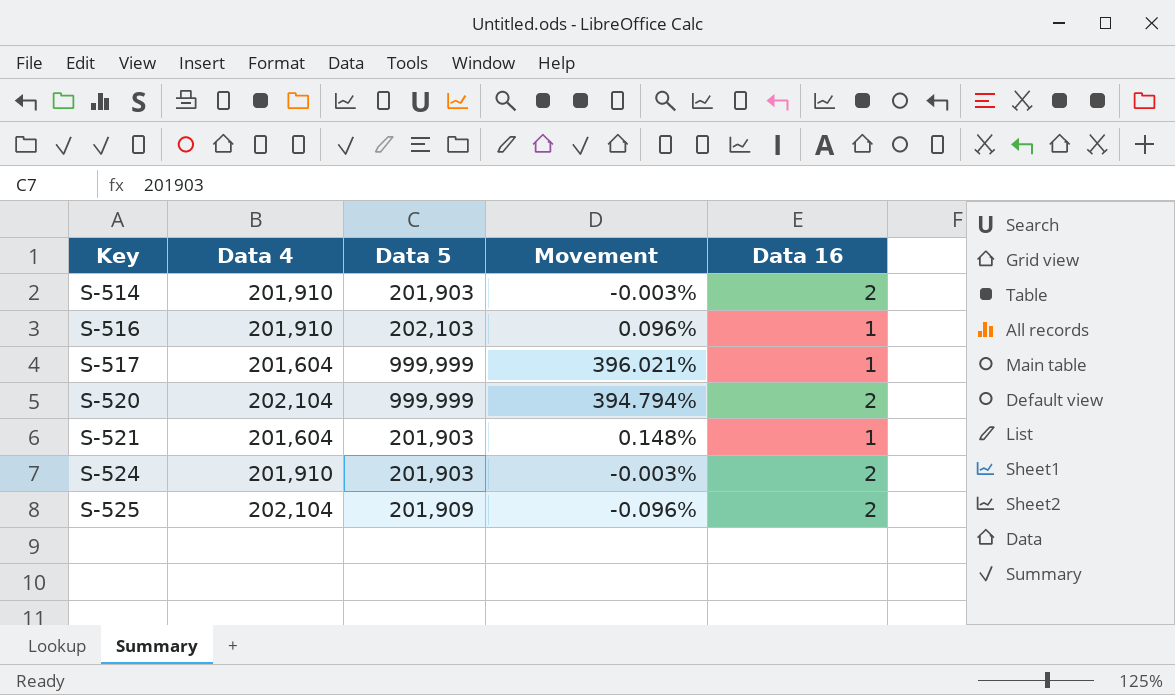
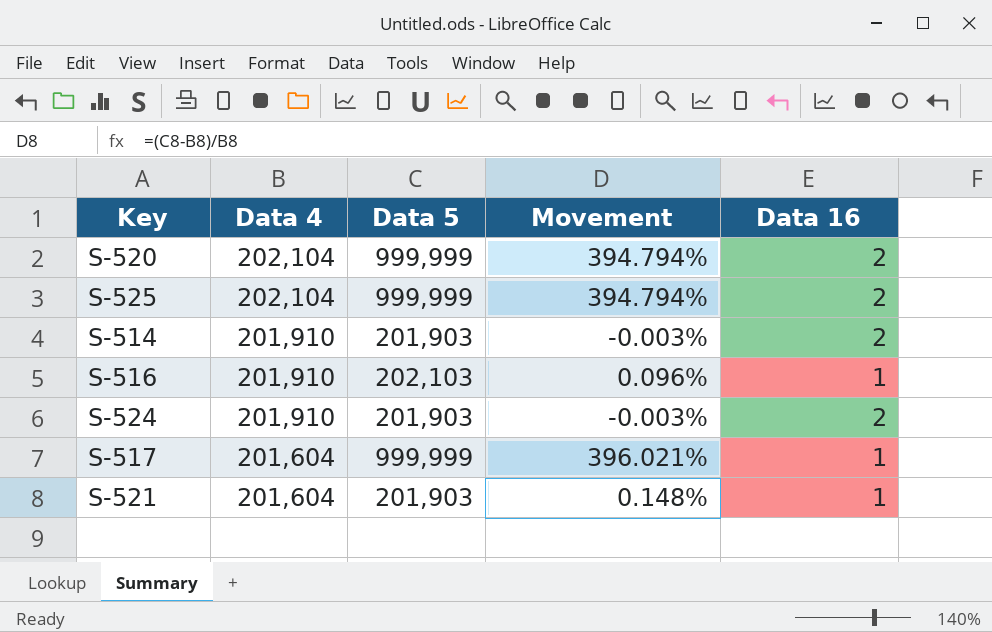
row order: Key ascending -> Data 4 descending
S-525 | Data 5: 201,909 -> 999,999
S-525 | Movement: -0.096% -> 394.794%

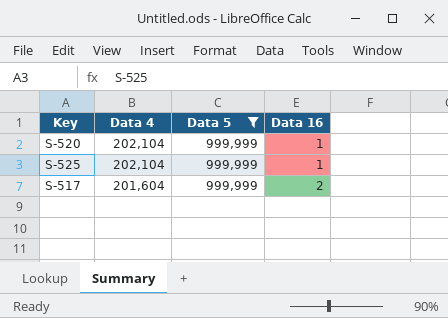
filter: none -> Data 5 = 999,999
column Movement | formula: ([Data 5] - [Data 4]) / [Data 4] -> none
S-520 | Data 16: 2 -> 1
S-525 | Data 16: 2 -> 1
S-517 | Data 16: 1 -> 2

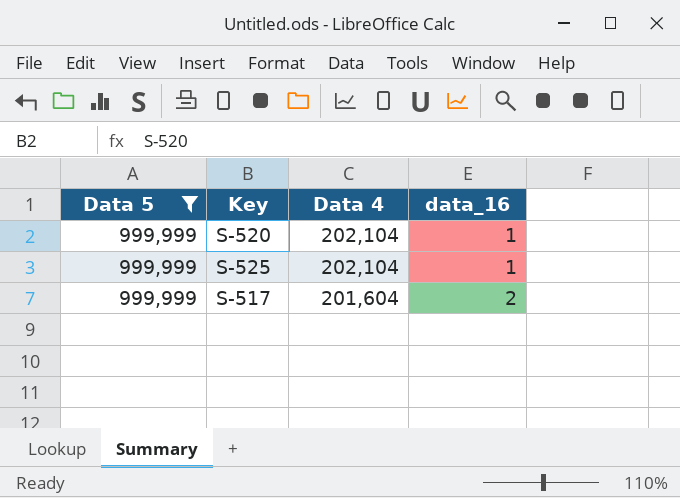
column Data 5 | position: 3 -> 1
column name: Data 16 -> data_16

